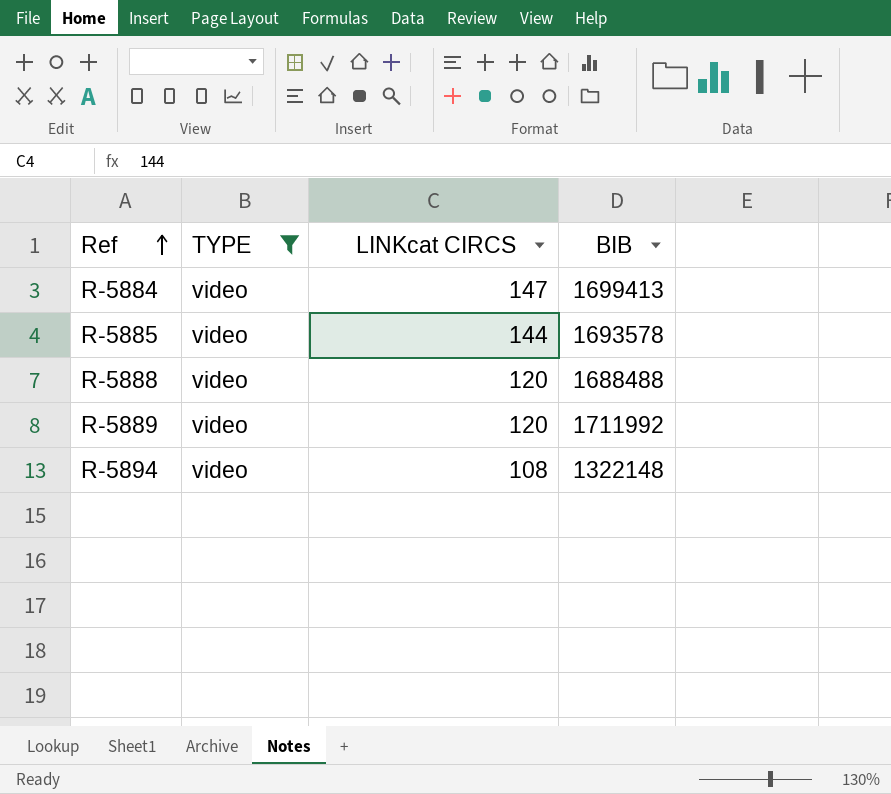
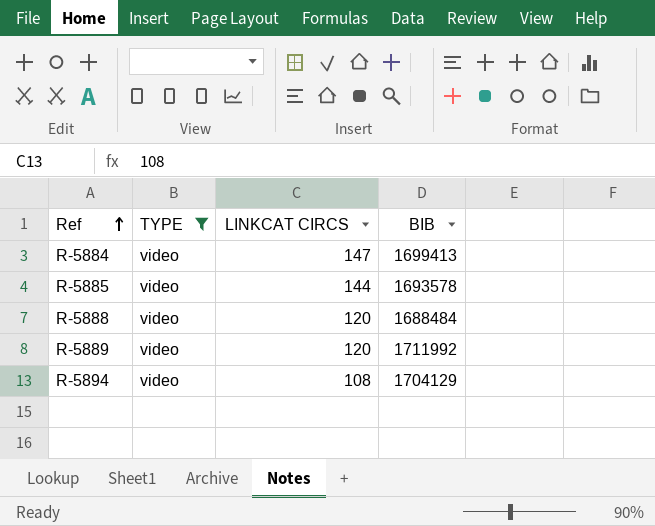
column name: LINKcat CIRCS -> LINKCAT CIRCS
R-5888 | BIB: 1688488 -> 1688484
R-5894 | BIB: 1322148 -> 1704129

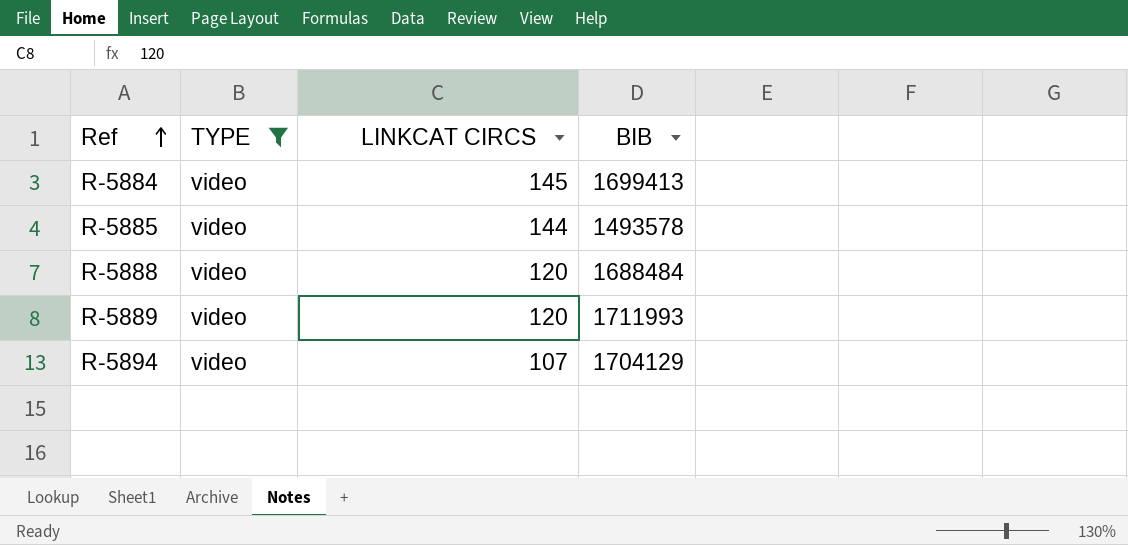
R-5884 | LINKCAT CIRCS: 147 -> 145
R-5885 | BIB: 1693578 -> 1493578
R-5889 | BIB: 1711992 -> 1711993
R-5894 | LINKCAT CIRCS: 108 -> 107

